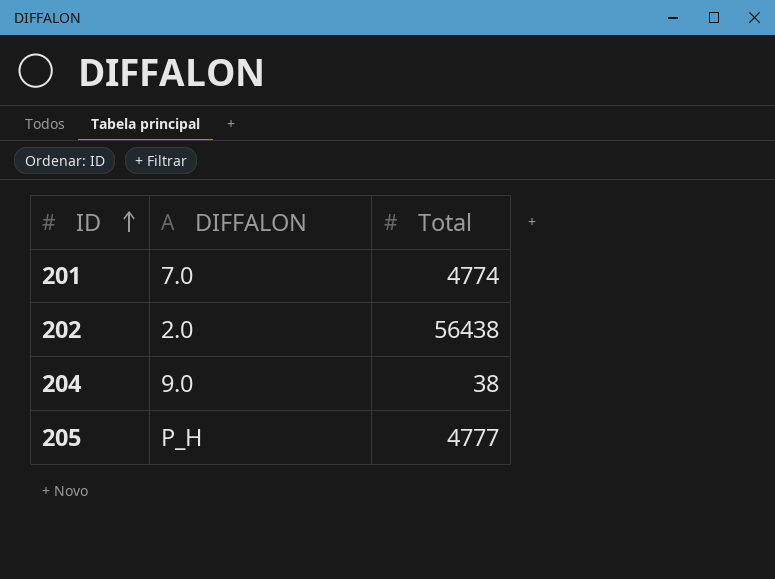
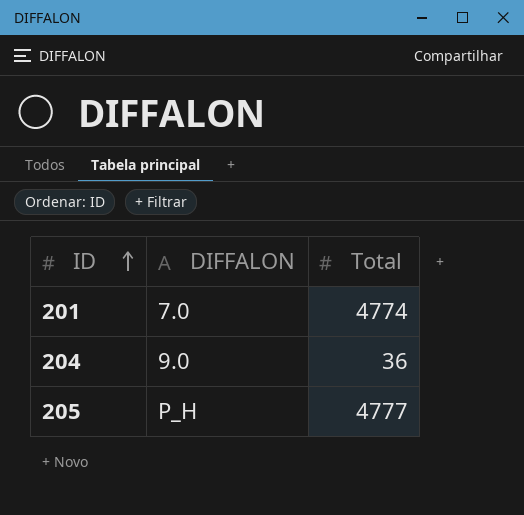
row 202: 2.0 | 56438 -> none
204 | Total: 38 -> 36

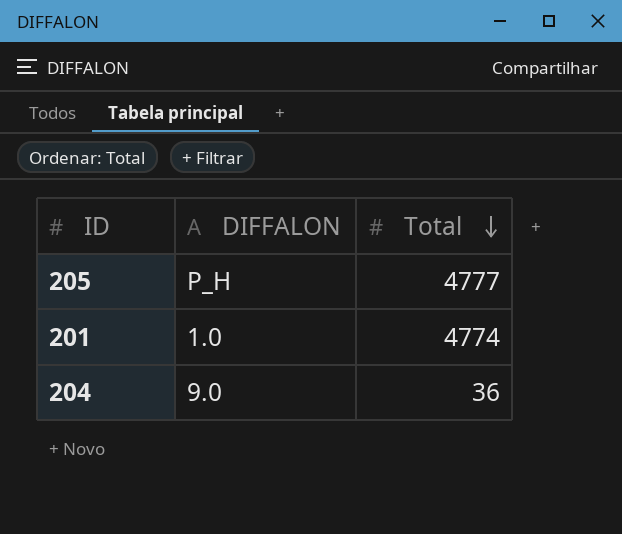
row order: ID ascending -> Total descending
201 | DIFFALON: 7.0 -> 1.0

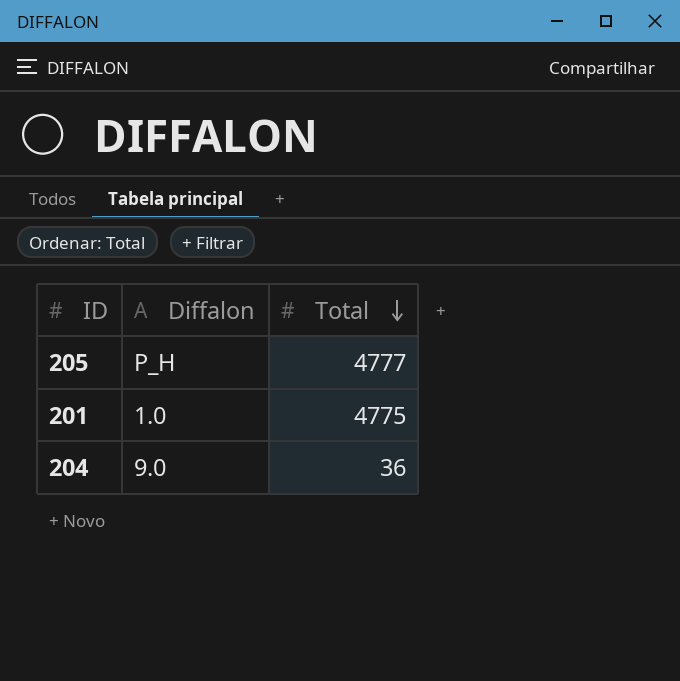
column name: DIFFALON -> Diffalon
201 | Total: 4774 -> 4775

